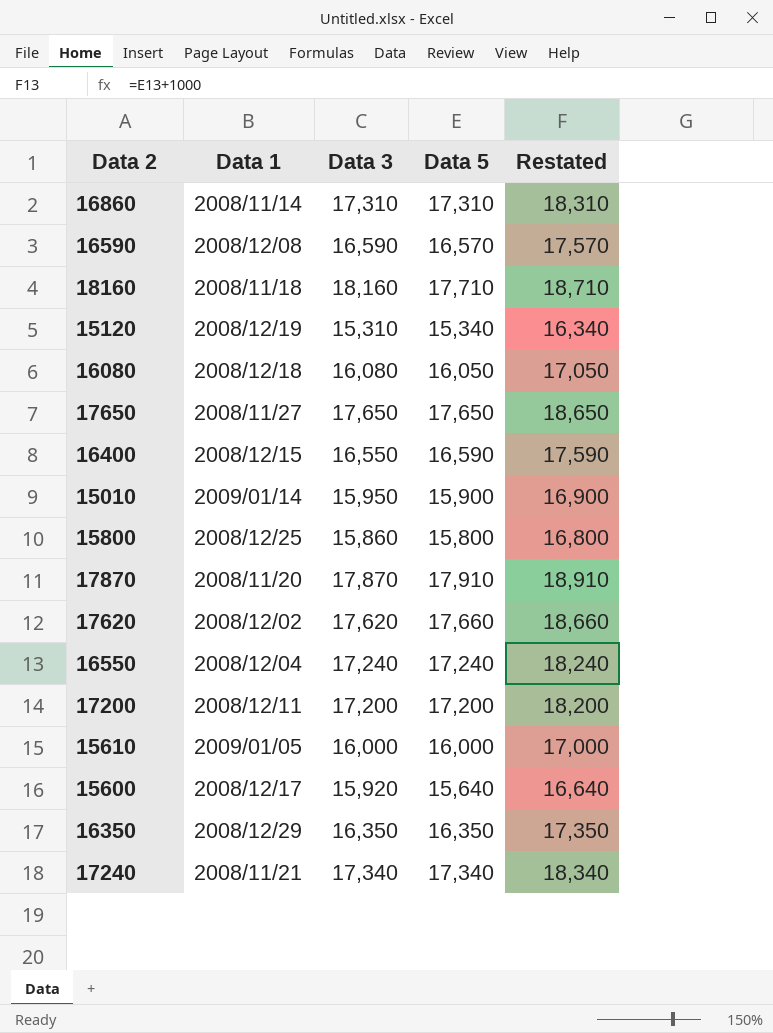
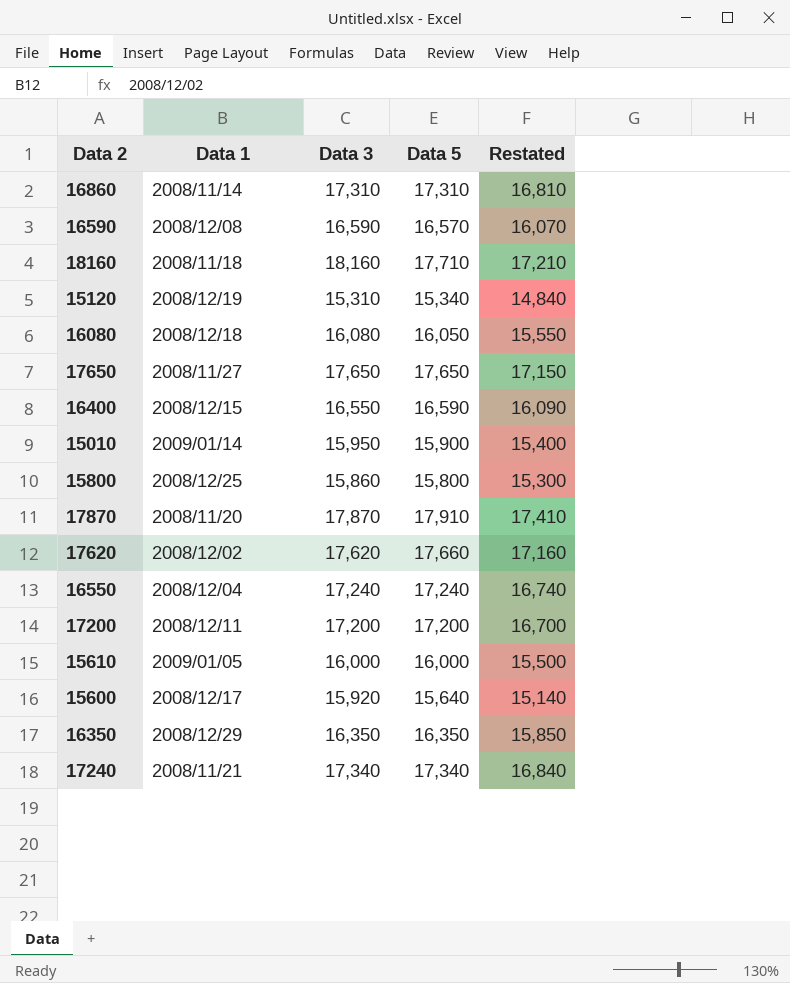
column Restated | formula: [Data 5] + 1000 -> [Data 5] - 500

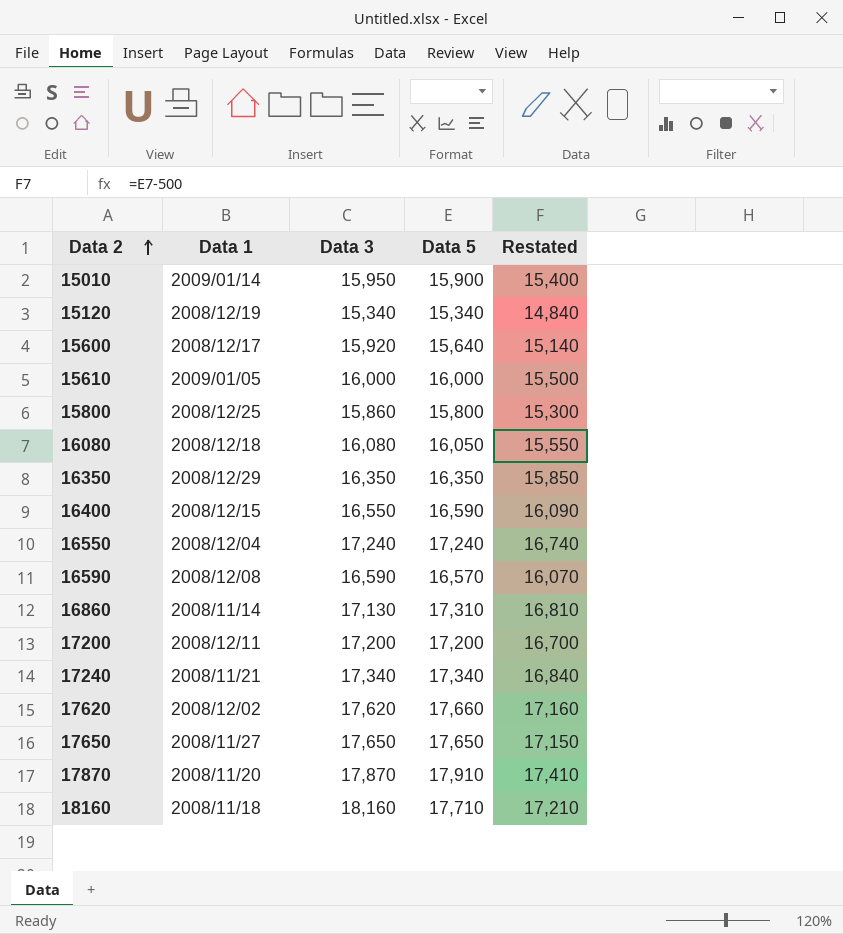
row order: none -> Data 2 ascending
15120 | Data 3: 15,310 -> 15,340
16860 | Data 3: 17,310 -> 17,130

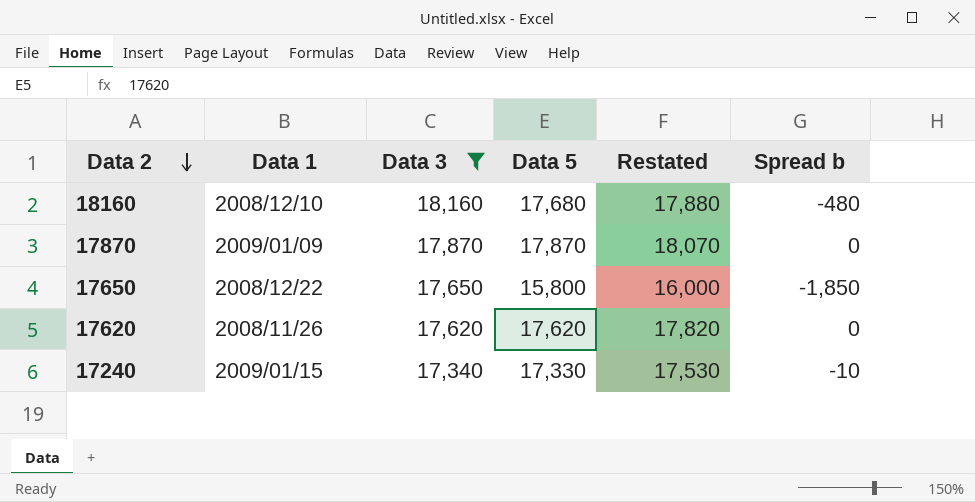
filter: none -> Data 3 >= 17,340
row order: Data 2 ascending -> Data 2 descending
column Restated | formula: [Data 5] - 500 -> [Data 5] + 200
column Spread b | formula: none -> [Data 5] - [Data 3]
18160 | Data 1: 2008/11/18 -> 2008/12/10
18160 | Data 5: 17,710 -> 17,680
17870 | Data 1: 2008/11/20 -> 2009/01/09
17870 | Data 5: 17,910 -> 17,870
17650 | Data 1: 2008/11/27 -> 2008/12/22
17650 | Data 5: 17,650 -> 15,800
17620 | Data 1: 2008/12/02 -> 2008/11/26
17620 | Data 5: 17,660 -> 17,620
17240 | Data 1: 2008/11/21 -> 2009/01/15
17240 | Data 5: 17,340 -> 17,330

